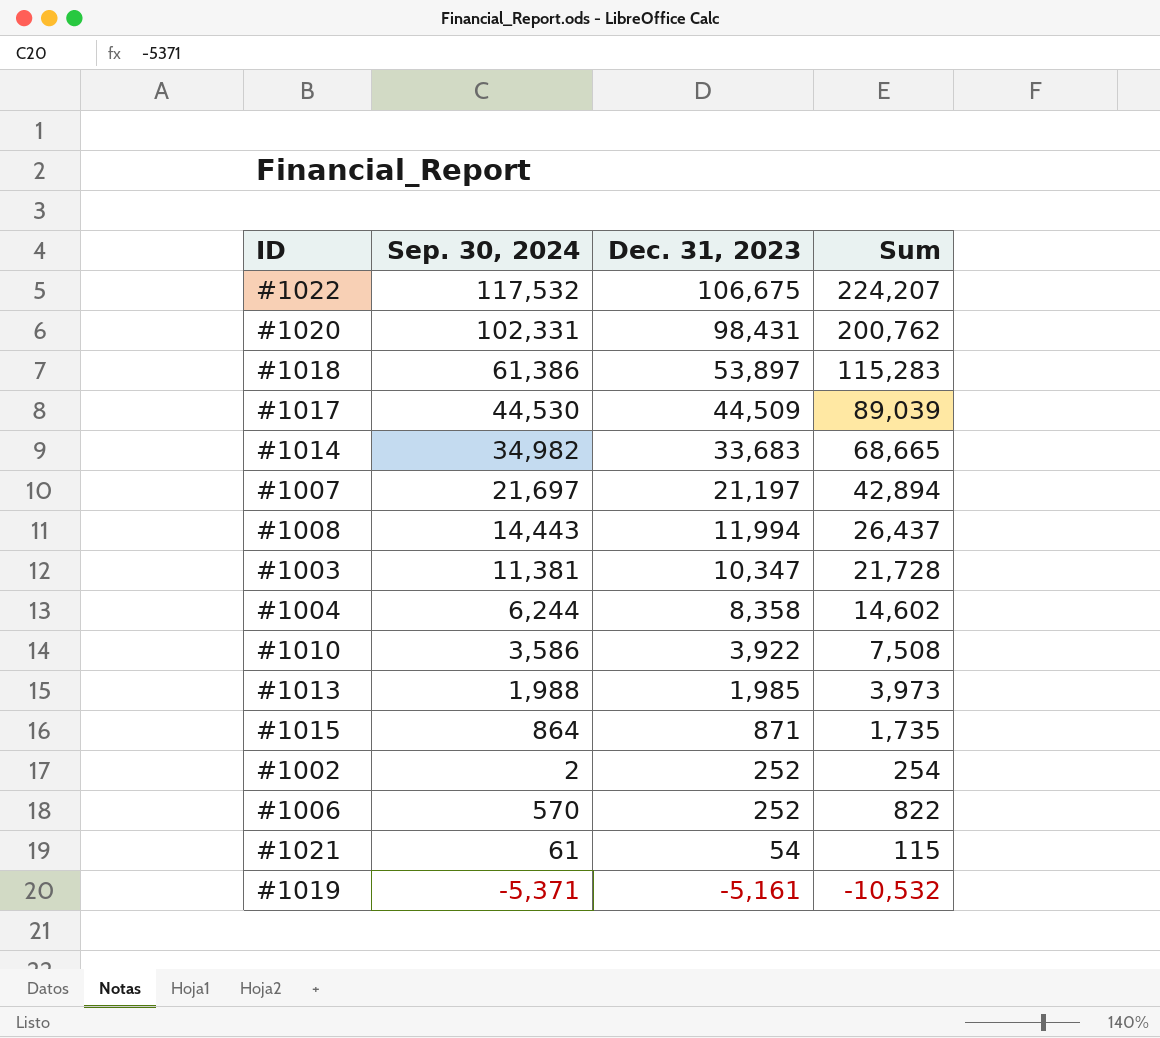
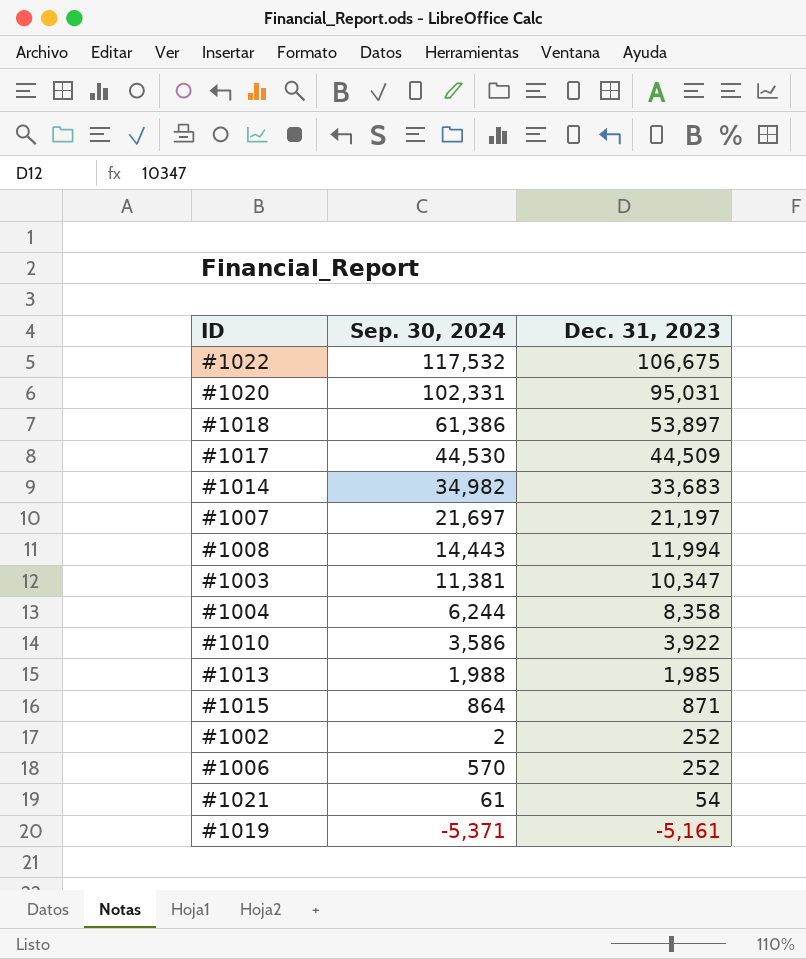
column Sum | formula: [Sep. 30, 2024] + [Dec. 31, 2023] -> none
#1020 | Dec. 31, 2023: 98,431 -> 95,031

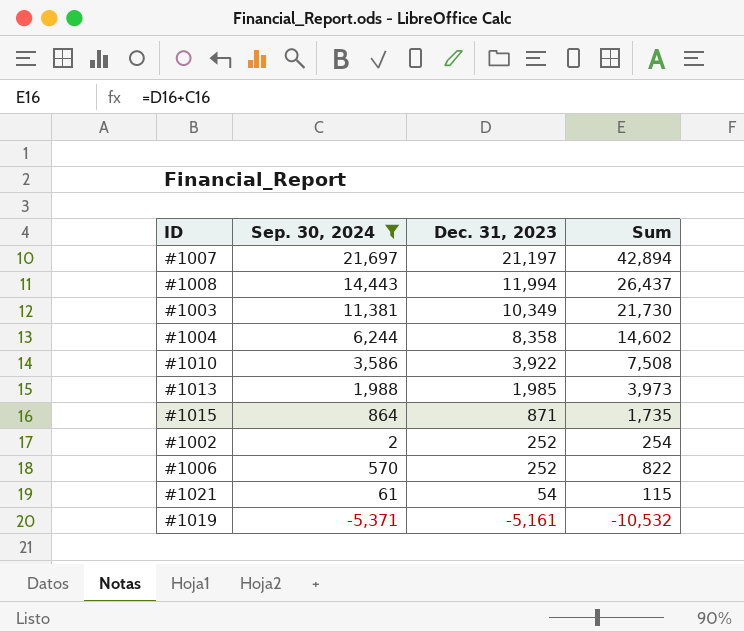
filter: none -> Sep. 30, 2024 <= 21,697
column Sum | formula: none -> [Sep. 30, 2024] + [Dec. 31, 2023]
#1003 | Dec. 31, 2023: 10,347 -> 10,349

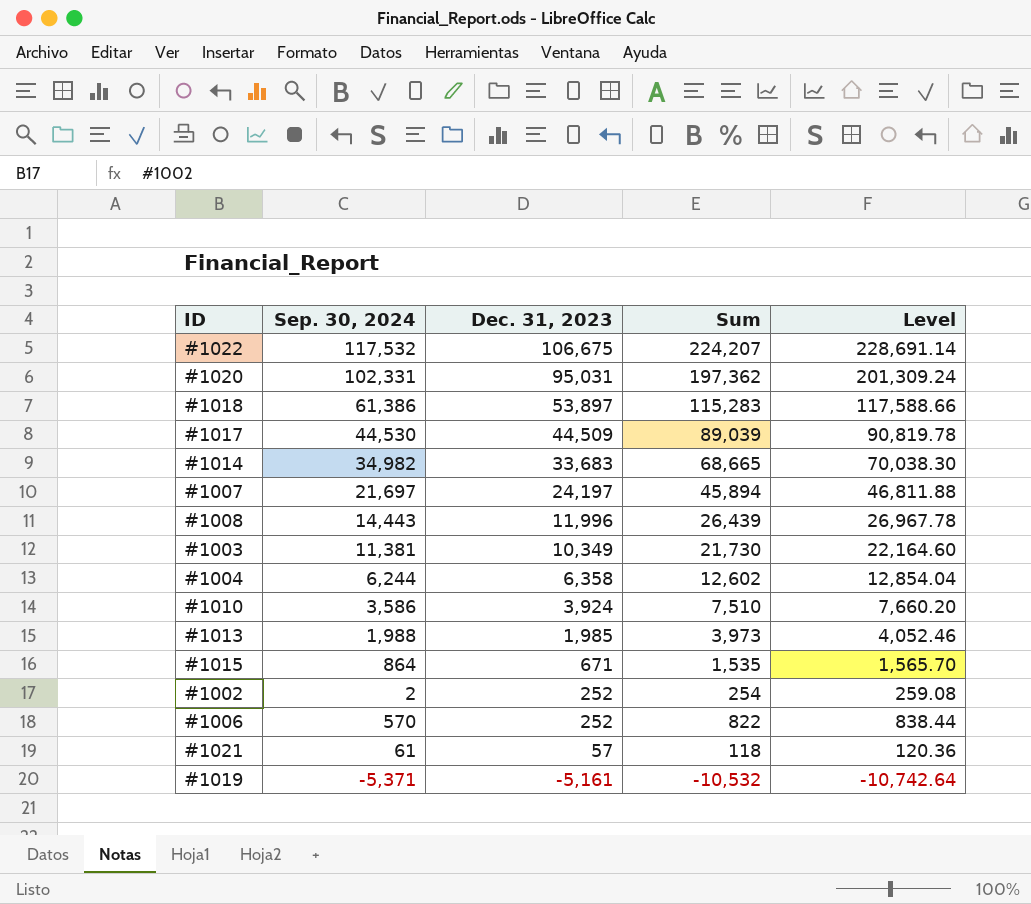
filter: Sep. 30, 2024 <= 21,697 -> none
column Level | formula: none -> [Sum] * 1.02
#1007 | Dec. 31, 2023: 21,197 -> 24,197
#1007 | Sum: 42,894 -> 45,894
#1008 | Dec. 31, 2023: 11,994 -> 11,996
#1008 | Sum: 26,437 -> 26,439
#1004 | Dec. 31, 2023: 8,358 -> 6,358
#1004 | Sum: 14,602 -> 12,602
#1010 | Dec. 31, 2023: 3,922 -> 3,924
#1010 | Sum: 7,508 -> 7,510
#1015 | Dec. 31, 2023: 871 -> 671
#1015 | Sum: 1,735 -> 1,535
#1021 | Dec. 31, 2023: 54 -> 57
#1021 | Sum: 115 -> 118

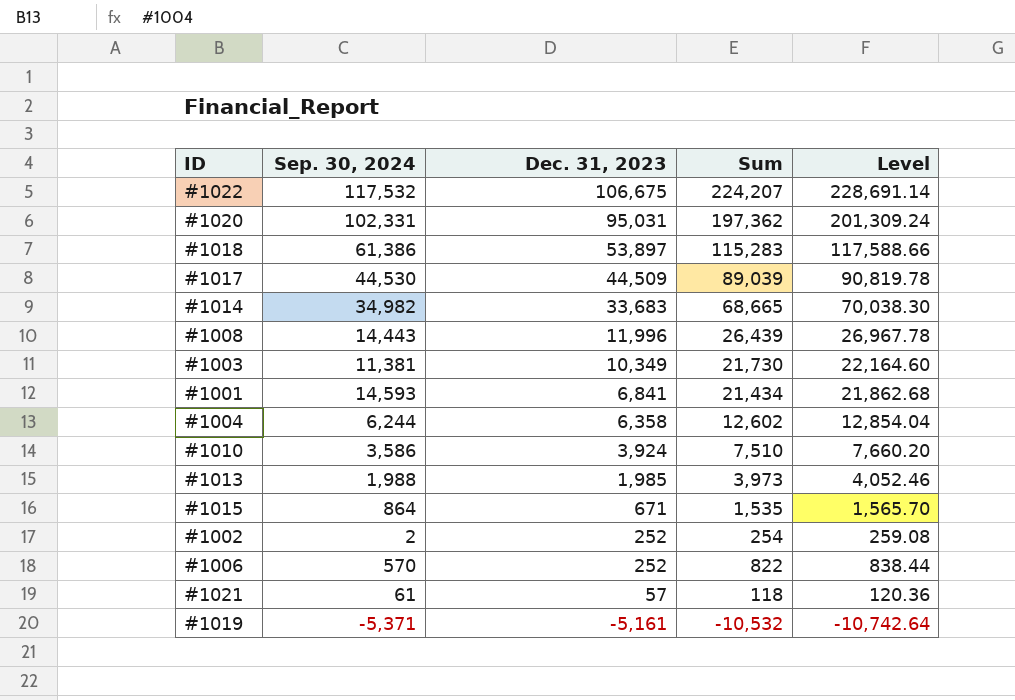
row #1007: 21,697 | 24,197 | 45,894 | 46,811.88 -> none
row #1001: none -> 14,593 | 6,841 | 21,434 | 21,862.68

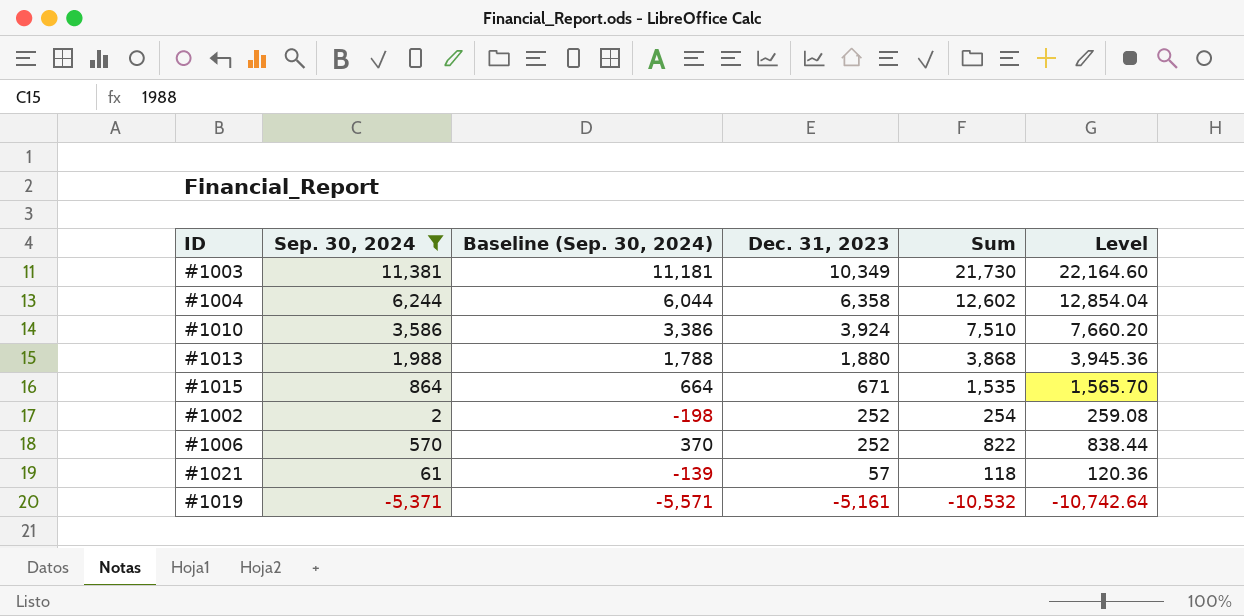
filter: none -> Sep. 30, 2024 <= 11,381
column Baseline (Sep. 30, 2024) | formula: none -> [Sep. 30, 2024] - 200
#1013 | Dec. 31, 2023: 1,985 -> 1,880
#1013 | Sum: 3,973 -> 3,868
#1013 | Level: 4,052.46 -> 3,945.36

